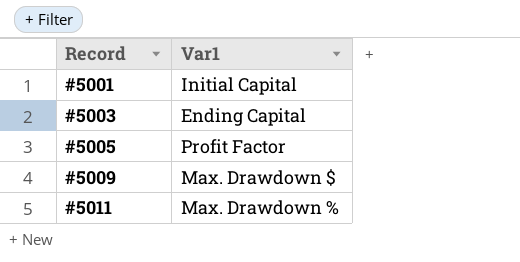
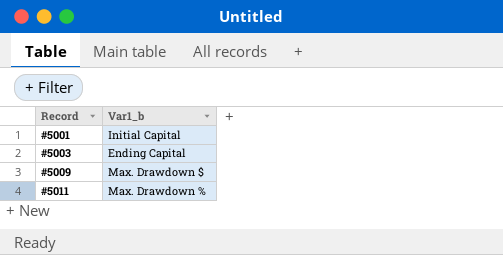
column name: Var1 -> Var1_b
row #5005: Profit Factor -> none

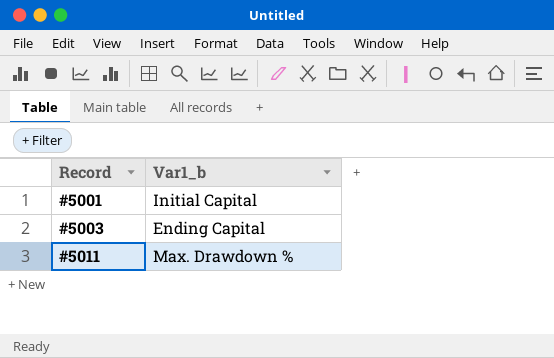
row #5009: Max. Drawdown $ -> none

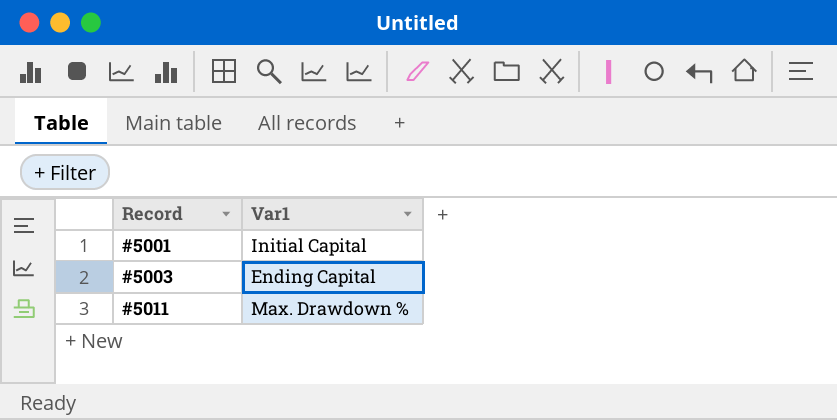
column name: Var1_b -> Var1

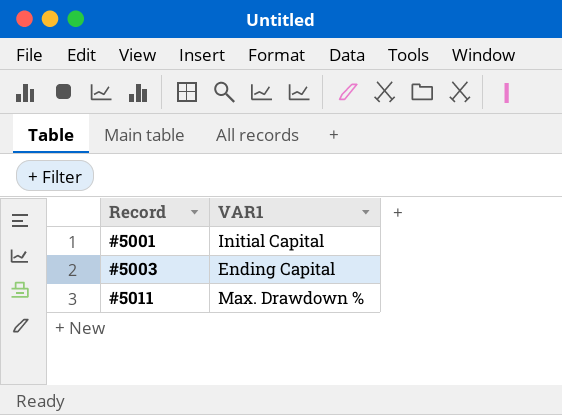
column name: Var1 -> VAR1

